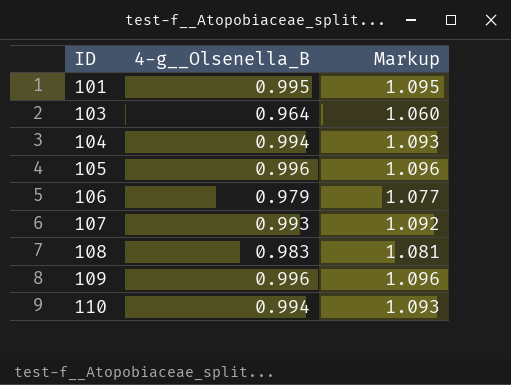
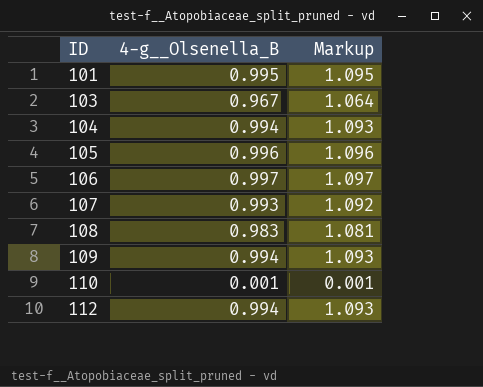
103 | 4-g__Olsenella_B: 0.964 -> 0.967
103 | Markup: 1.060 -> 1.064
106 | 4-g__Olsenella_B: 0.979 -> 0.997
106 | Markup: 1.077 -> 1.097
109 | 4-g__Olsenella_B: 0.996 -> 0.994
109 | Markup: 1.096 -> 1.093
110 | 4-g__Olsenella_B: 0.994 -> 0.001
110 | Markup: 1.093 -> 0.001
row 112: none -> 0.994 | 1.093

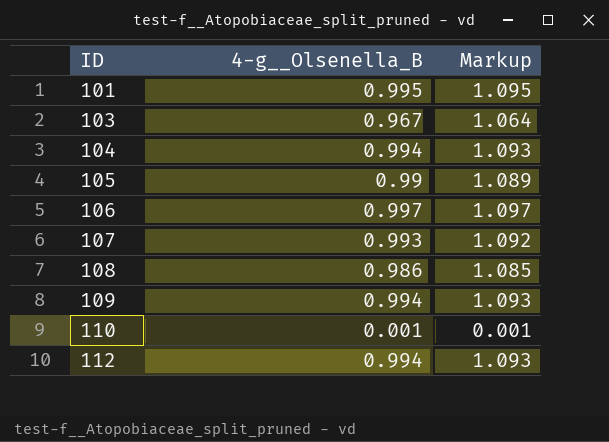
105 | 4-g__Olsenella_B: 0.996 -> 0.99
105 | Markup: 1.096 -> 1.089
108 | 4-g__Olsenella_B: 0.983 -> 0.986
108 | Markup: 1.081 -> 1.085

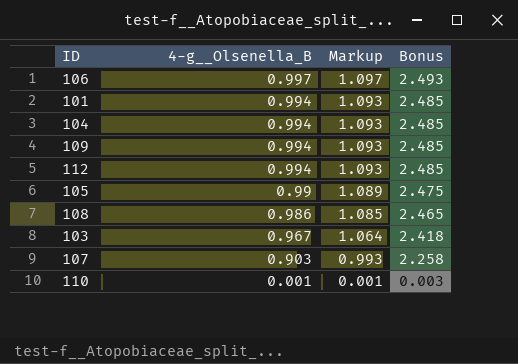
row order: ID ascending -> 4-g__Olsenella_B descending
column Bonus | formula: none -> [4-g__Olsenella_B] * 2.5
101 | 4-g__Olsenella_B: 0.995 -> 0.994
101 | Markup: 1.095 -> 1.093
107 | 4-g__Olsenella_B: 0.993 -> 0.903
107 | Markup: 1.092 -> 0.993

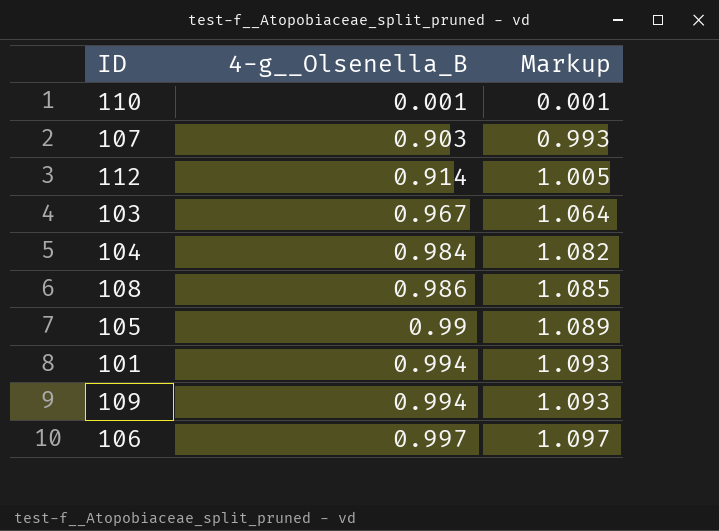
row order: 4-g__Olsenella_B descending -> 4-g__Olsenella_B ascending
column Bonus | formula: [4-g__Olsenella_B] * 2.5 -> none
112 | 4-g__Olsenella_B: 0.994 -> 0.914
112 | Markup: 1.093 -> 1.005
104 | 4-g__Olsenella_B: 0.994 -> 0.984
104 | Markup: 1.093 -> 1.082

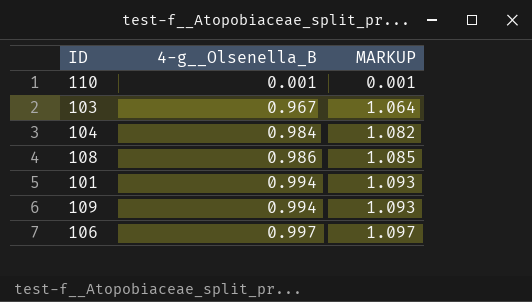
column name: Markup -> MARKUP
row 107: 0.903 | 0.993 -> none
row 112: 0.914 | 1.005 -> none
row 105: 0.99 | 1.089 -> none

